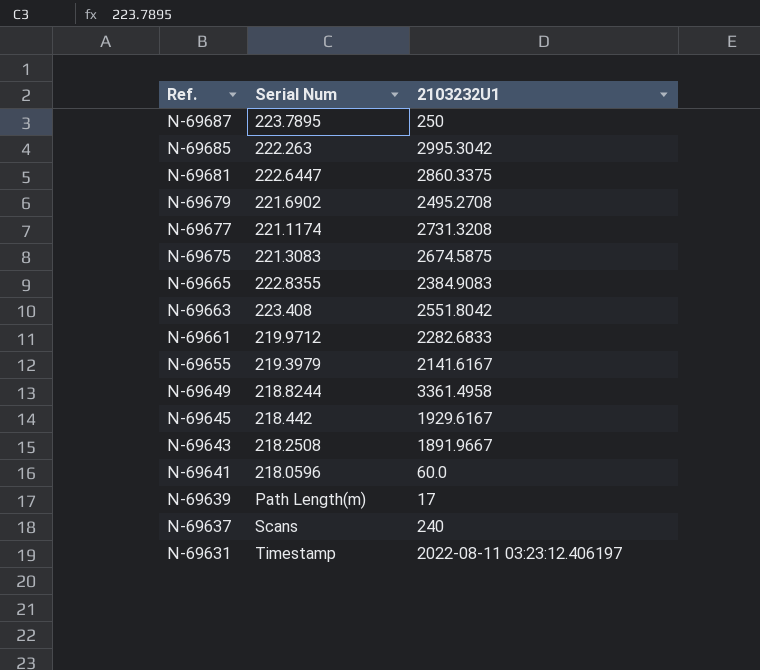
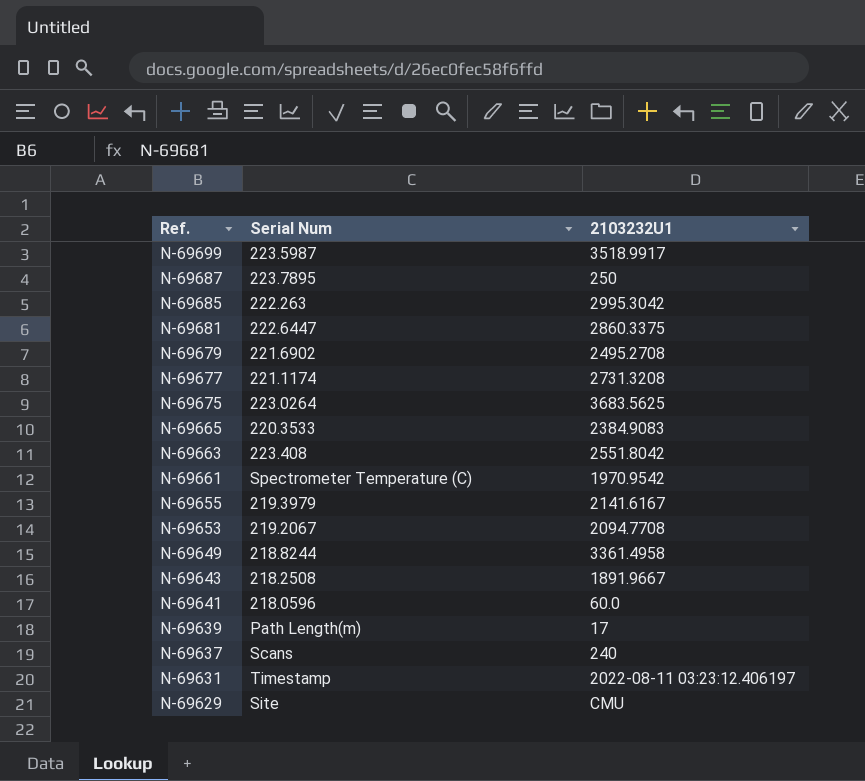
row N-69645: 218.442 | 1929.6167 -> none
row N-69699: none -> 223.5987 | 3518.9917
N-69675 | Serial Num: 221.3083 -> 223.0264
N-69675 | 2103232U1: 2674.5875 -> 3683.5625
N-69665 | Serial Num: 222.8355 -> 220.3533
N-69661 | Serial Num: 219.9712 -> Spectrometer Temperature (C)
N-69661 | 2103232U1: 2282.6833 -> 1970.9542
row N-69653: none -> 219.2067 | 2094.7708
row N-69629: none -> Site | CMU

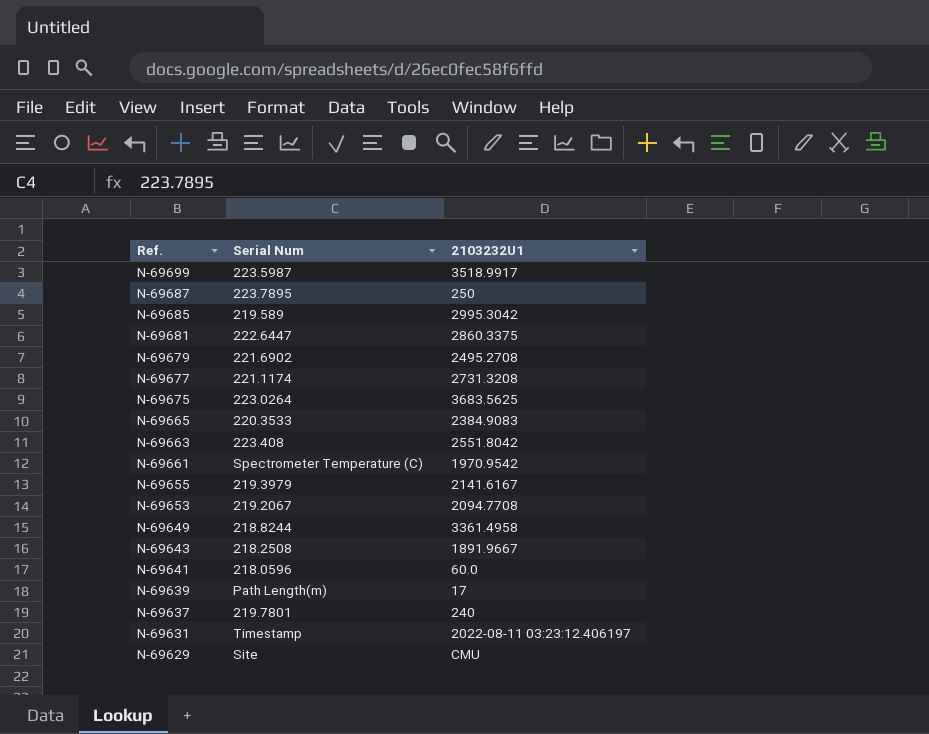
N-69685 | Serial Num: 222.263 -> 219.589
N-69637 | Serial Num: Scans -> 219.7801

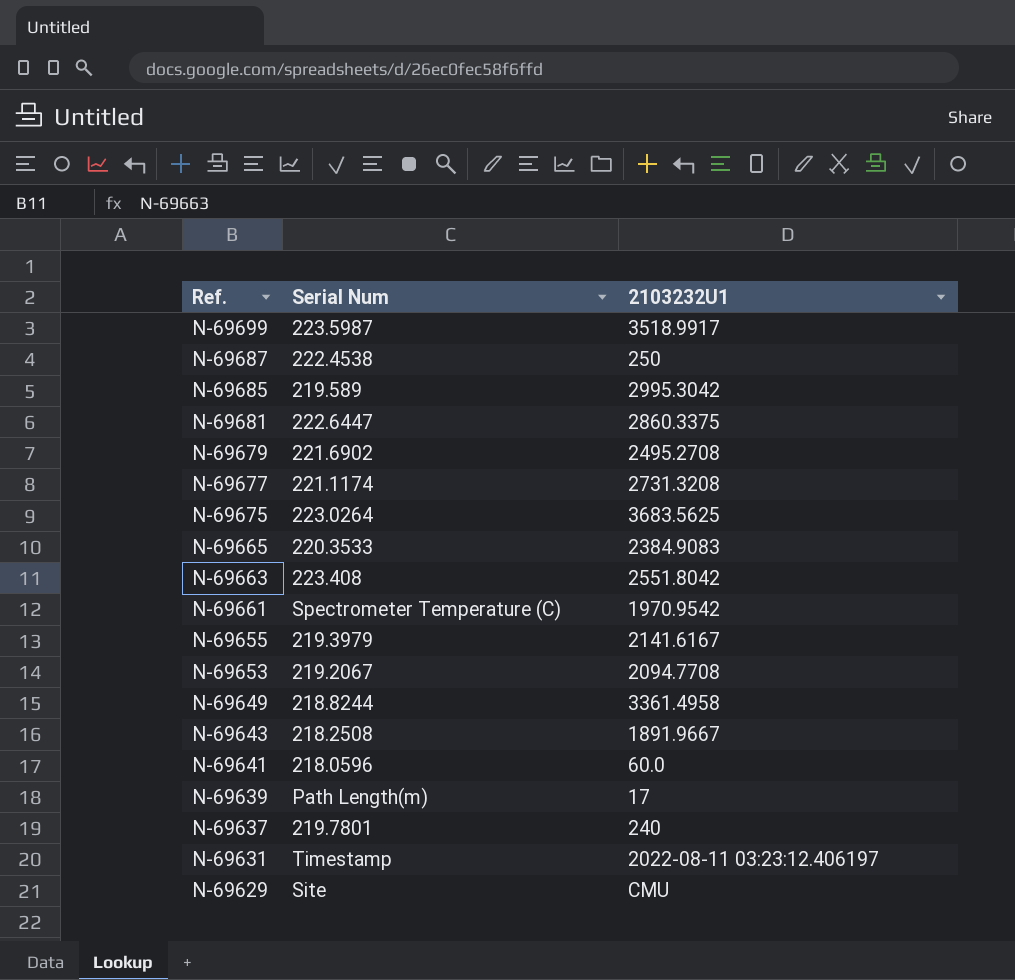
N-69687 | Serial Num: 223.7895 -> 222.4538

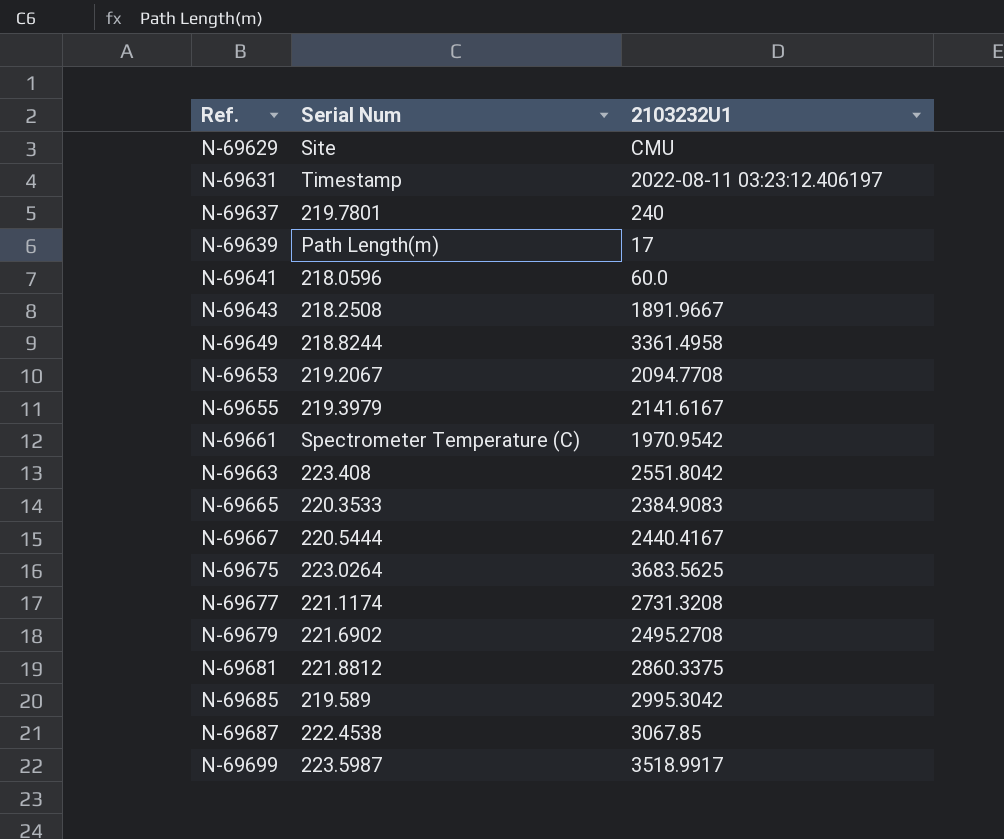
row order: Ref. descending -> Ref. ascending
row N-69667: none -> 220.5444 | 2440.4167
N-69681 | Serial Num: 222.6447 -> 221.8812
N-69687 | 2103232U1: 250 -> 3067.85

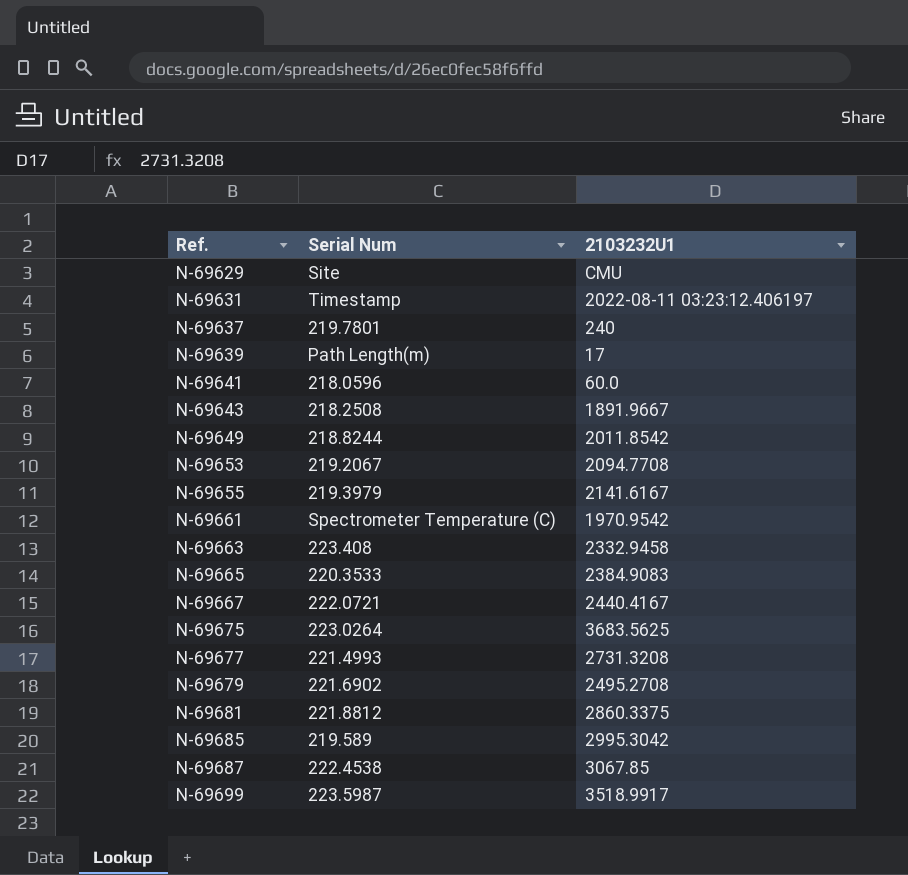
N-69649 | 2103232U1: 3361.4958 -> 2011.8542
N-69663 | 2103232U1: 2551.8042 -> 2332.9458
N-69667 | Serial Num: 220.5444 -> 222.0721
N-69677 | Serial Num: 221.1174 -> 221.4993

